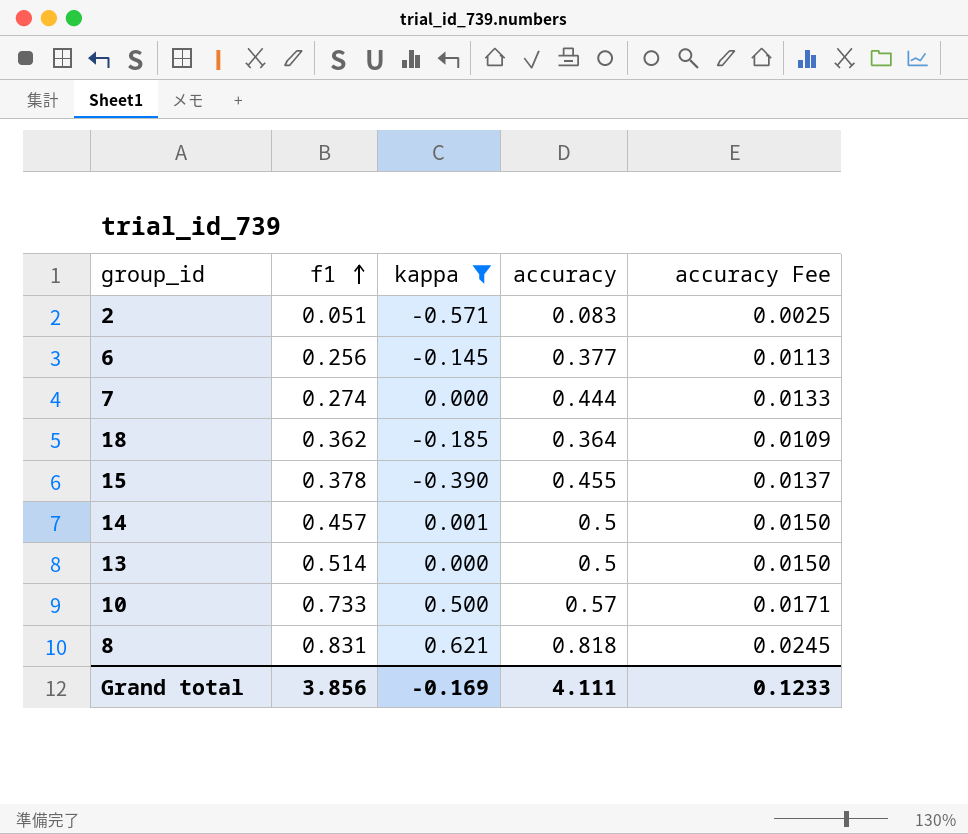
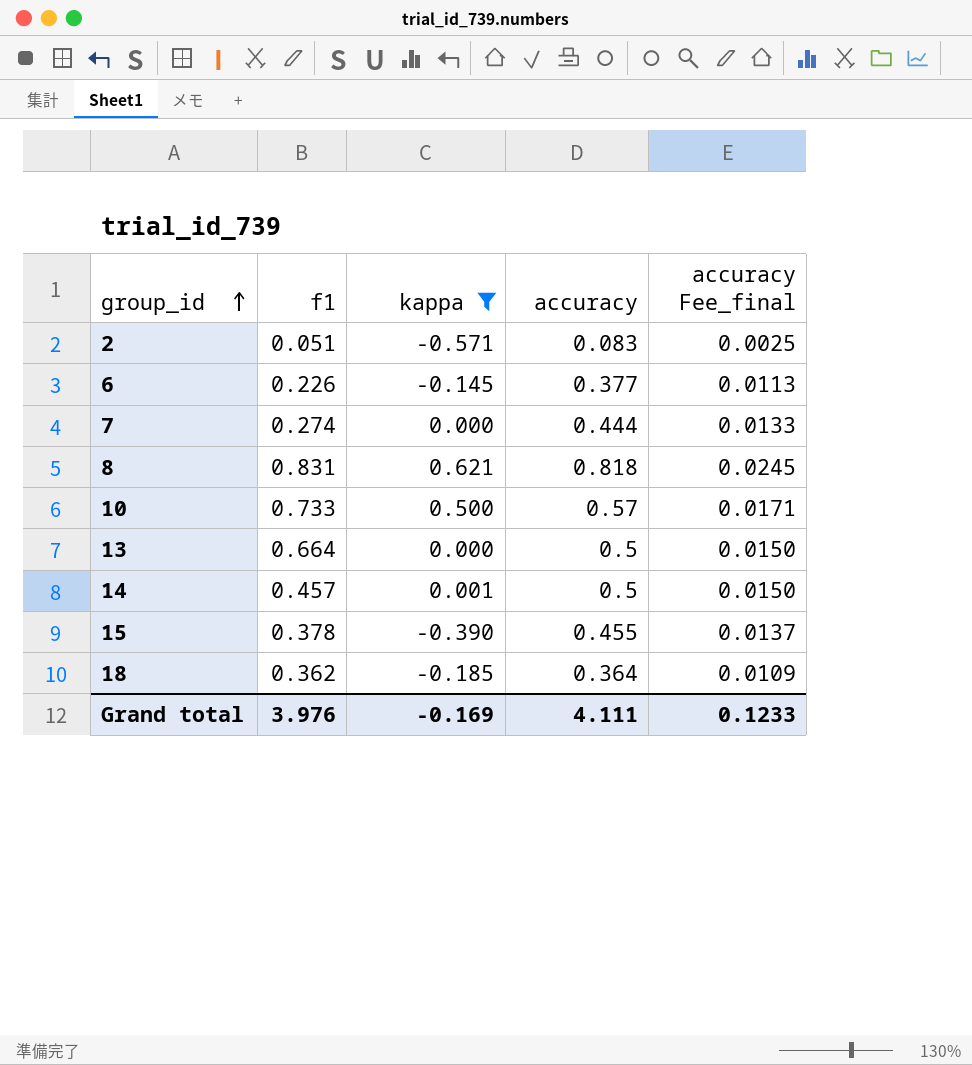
row order: f1 ascending -> group_id ascending
column name: accuracy Fee -> accuracy Fee_final
6 | f1: 0.256 -> 0.226
13 | f1: 0.514 -> 0.664
Grand total | f1: 3.856 -> 3.976

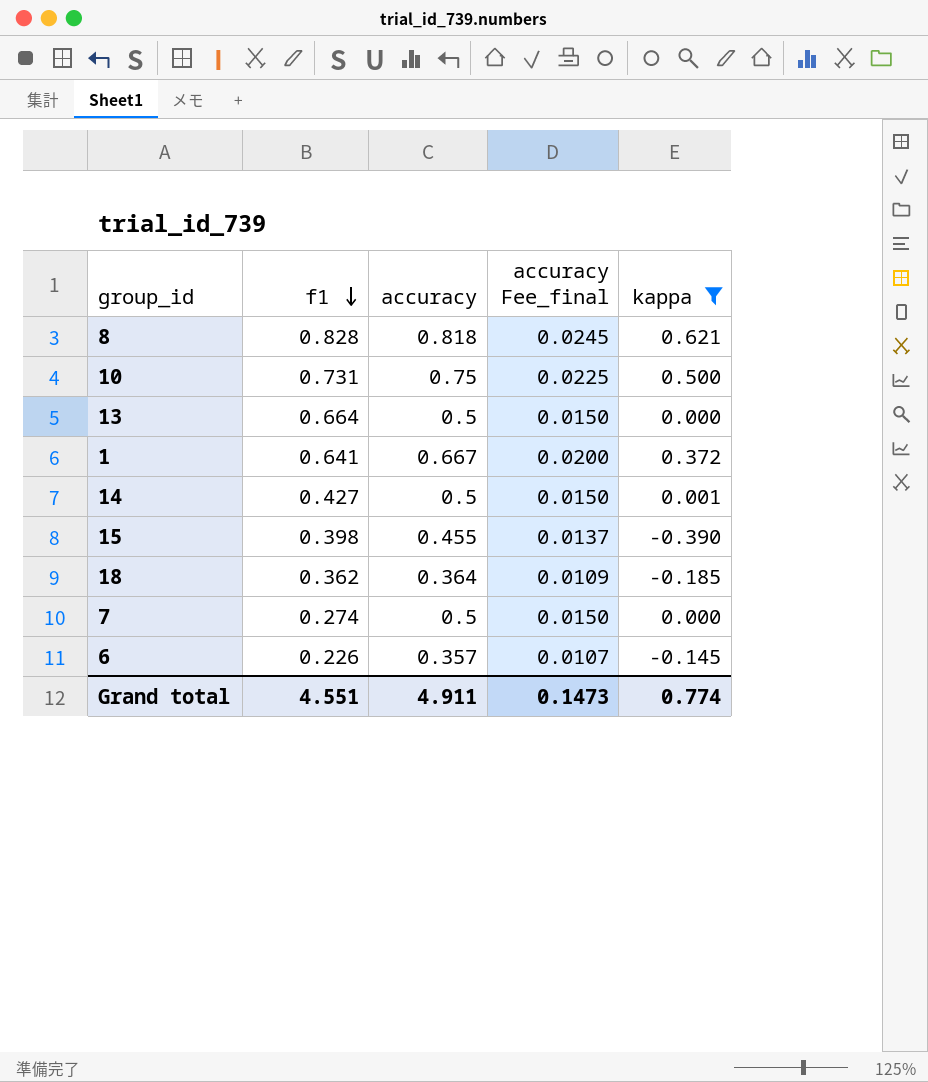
row order: group_id ascending -> f1 descending
column kappa | position: 3 -> 5
row 2: 0.051 | -0.571 | 0.083 | 0.0025 -> none
8 | f1: 0.831 -> 0.828
10 | f1: 0.733 -> 0.731
10 | accuracy: 0.57 -> 0.75
10 | accuracy Fee_final: 0.0171 -> 0.0225
row 1: none -> 0.641 | 0.667 | 0.0200 | 0.372
14 | f1: 0.457 -> 0.427
15 | f1: 0.378 -> 0.398
7 | accuracy: 0.444 -> 0.5
7 | accuracy Fee_final: 0.0133 -> 0.0150
6 | accuracy: 0.377 -> 0.357
6 | accuracy Fee_final: 0.0113 -> 0.0107
Grand total | f1: 3.976 -> 4.551
Grand total | accuracy: 4.111 -> 4.911
Grand total | accuracy Fee_final: 0.1233 -> 0.1473
Grand total | kappa: -0.169 -> 0.774

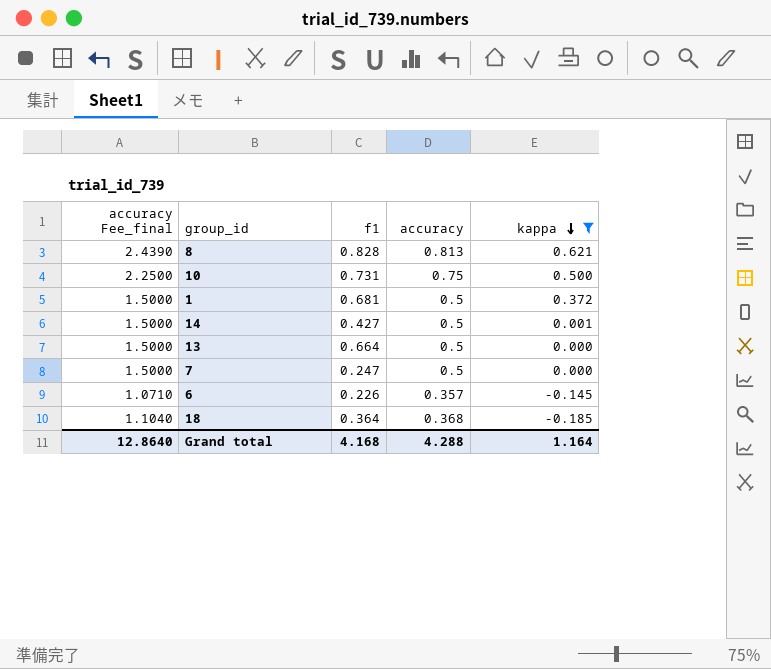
row order: f1 descending -> kappa descending
column accuracy Fee_final | formula: [accuracy] * 0.03 -> [accuracy] * 3
column accuracy Fee_final | position: 4 -> 1
row 15: 0.398 | 0.455 | 0.0137 | -0.390 -> none
8 | accuracy: 0.818 -> 0.813
1 | f1: 0.641 -> 0.681
1 | accuracy: 0.667 -> 0.5
7 | f1: 0.274 -> 0.247
18 | f1: 0.362 -> 0.364
18 | accuracy: 0.364 -> 0.368
Grand total | accuracy Fee_final: 0.1473 -> 12.8640
Grand total | f1: 4.551 -> 4.168
Grand total | accuracy: 4.911 -> 4.288
Grand total | kappa: 0.774 -> 1.164

